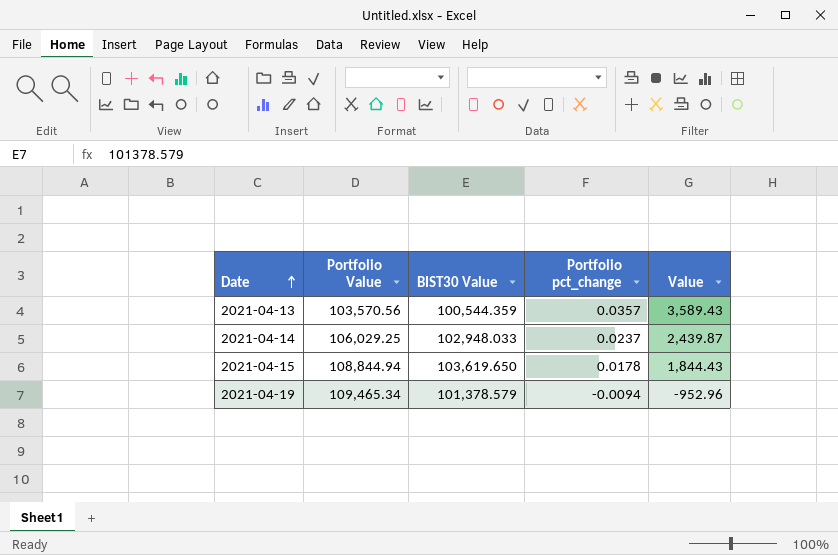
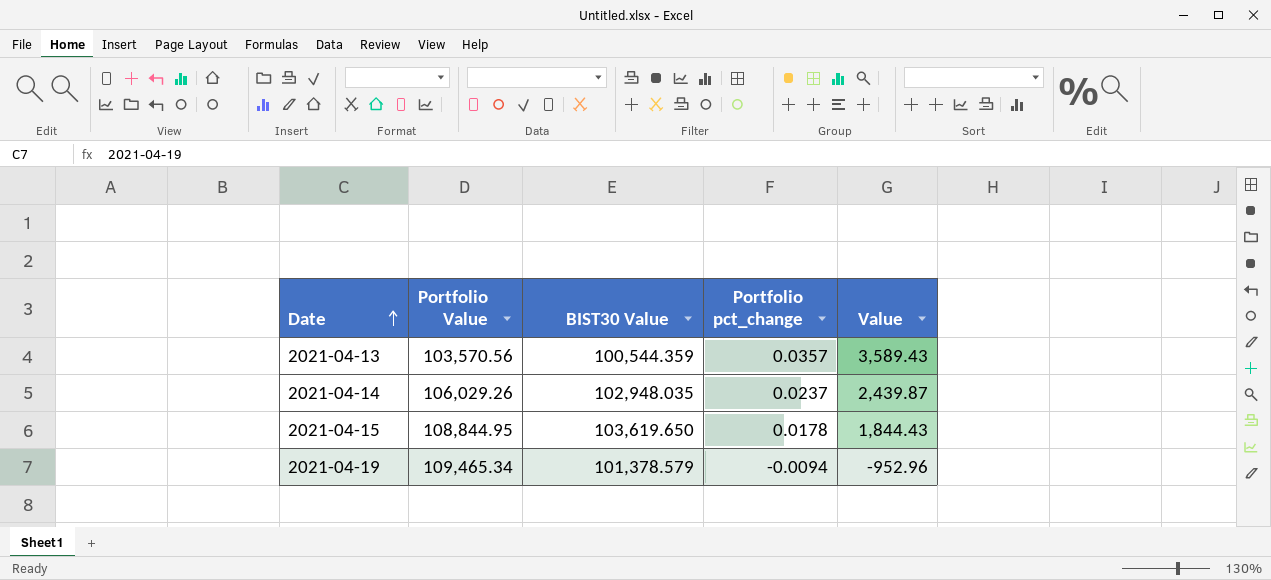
2021-04-14 | Portfolio Value: 106,029.25 -> 106,029.26
2021-04-14 | BIST30 Value: 102,948.033 -> 102,948.035
2021-04-15 | Portfolio Value: 108,844.94 -> 108,844.95

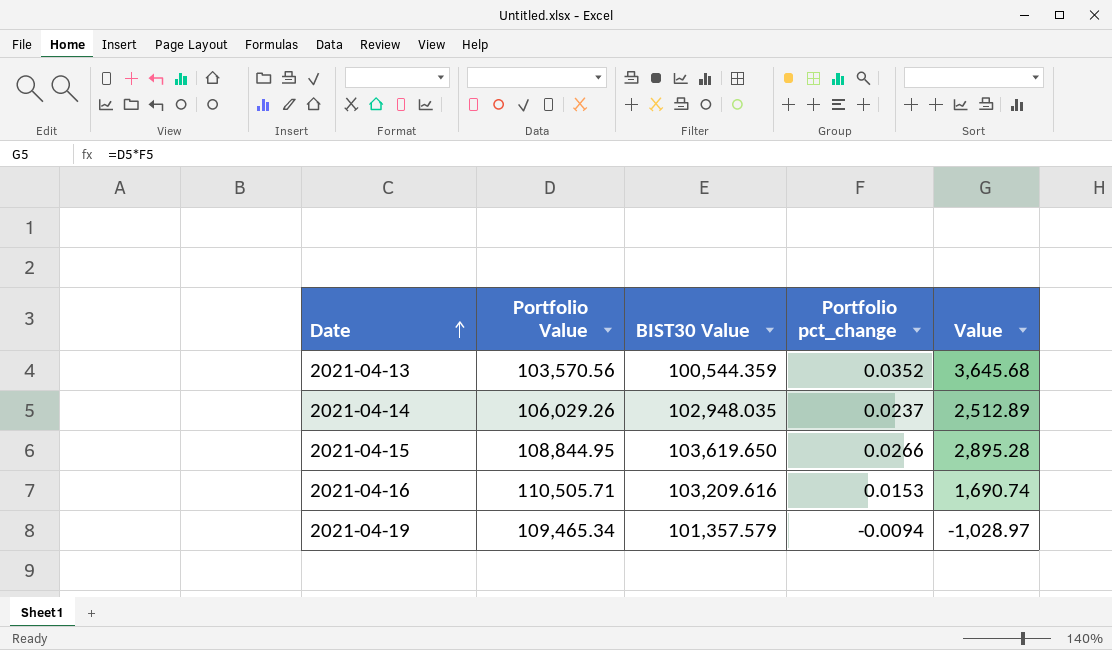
column Value | formula: [BIST30 Value] * [Portfolio pct_change] -> [Portfolio Value] * [Portfolio pct_change]
2021-04-13 | Portfolio pct_change: 0.0357 -> 0.0352
2021-04-15 | Portfolio pct_change: 0.0178 -> 0.0266
row 2021-04-16: none -> 110,505.71 | 103,209.616 | 0.0153 | 1,690.74
2021-04-19 | BIST30 Value: 101,378.579 -> 101,357.579

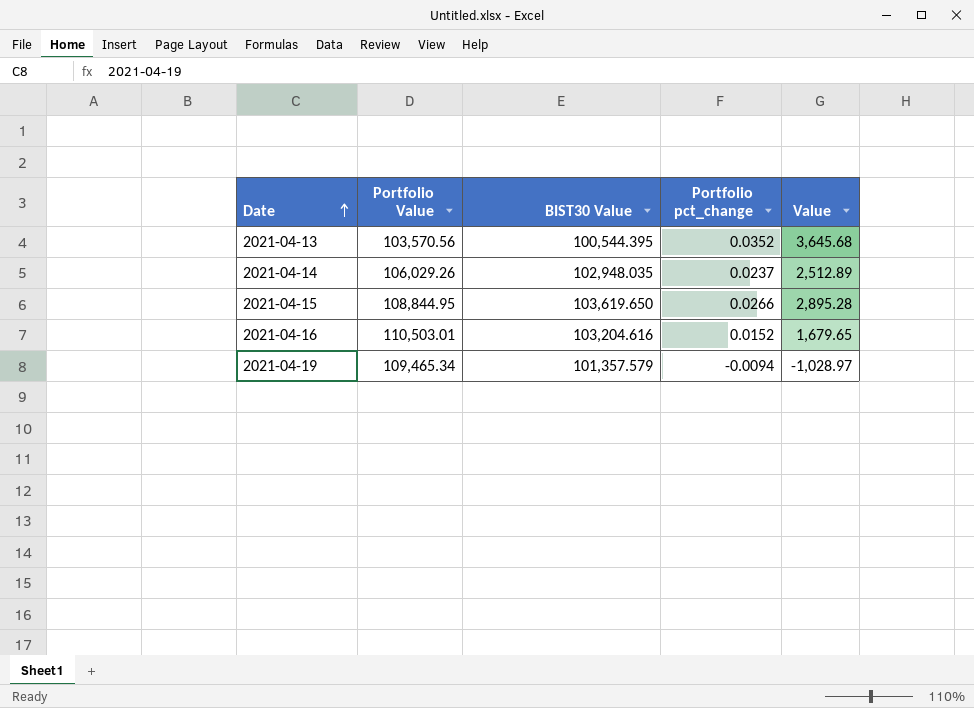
2021-04-13 | BIST30 Value: 100,544.359 -> 100,544.395
2021-04-16 | Portfolio Value: 110,505.71 -> 110,503.01
2021-04-16 | BIST30 Value: 103,209.616 -> 103,204.616
2021-04-16 | Portfolio pct_change: 0.0153 -> 0.0152
2021-04-16 | Value: 1,690.74 -> 1,679.65

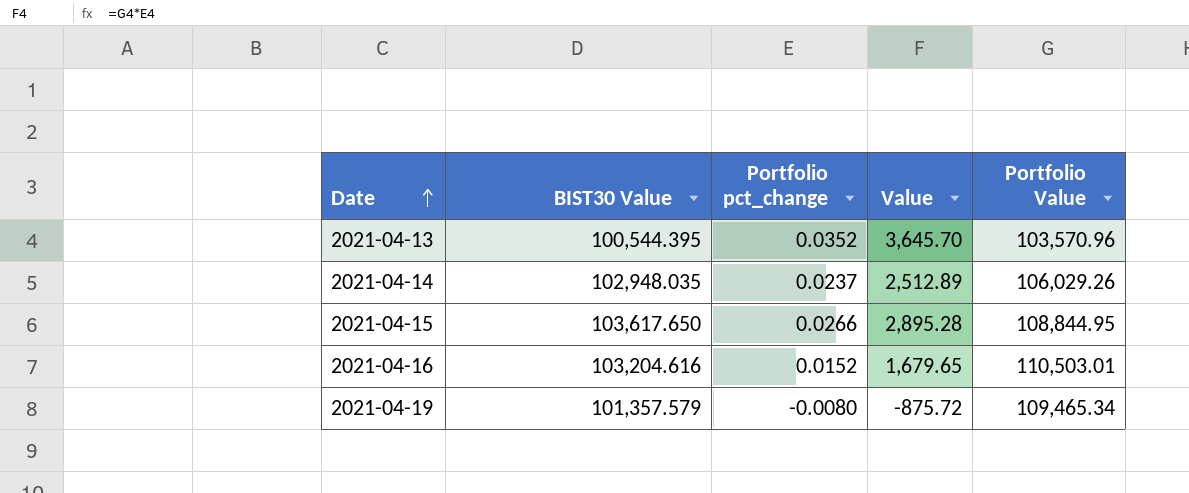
column Portfolio Value | position: 2 -> 5
2021-04-13 | Value: 3,645.68 -> 3,645.70
2021-04-13 | Portfolio Value: 103,570.56 -> 103,570.96
2021-04-15 | BIST30 Value: 103,619.650 -> 103,617.650
2021-04-19 | Portfolio pct_change: -0.0094 -> -0.0080
2021-04-19 | Value: -1,028.97 -> -875.72

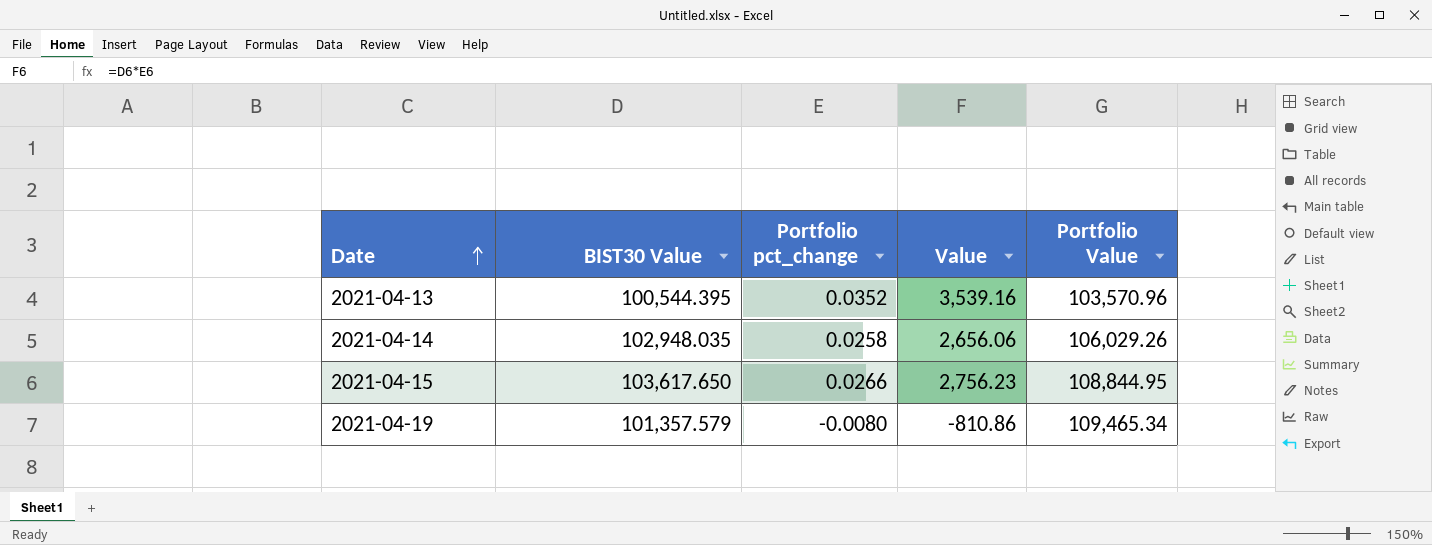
column Value | formula: [Portfolio pct_change] * [Portfolio Value] -> [BIST30 Value] * [Portfolio pct_change]
row 2021-04-16: 103,204.616 | 0.0152 | 1,679.65 | 110,503.01 -> none
2021-04-14 | Portfolio pct_change: 0.0237 -> 0.0258

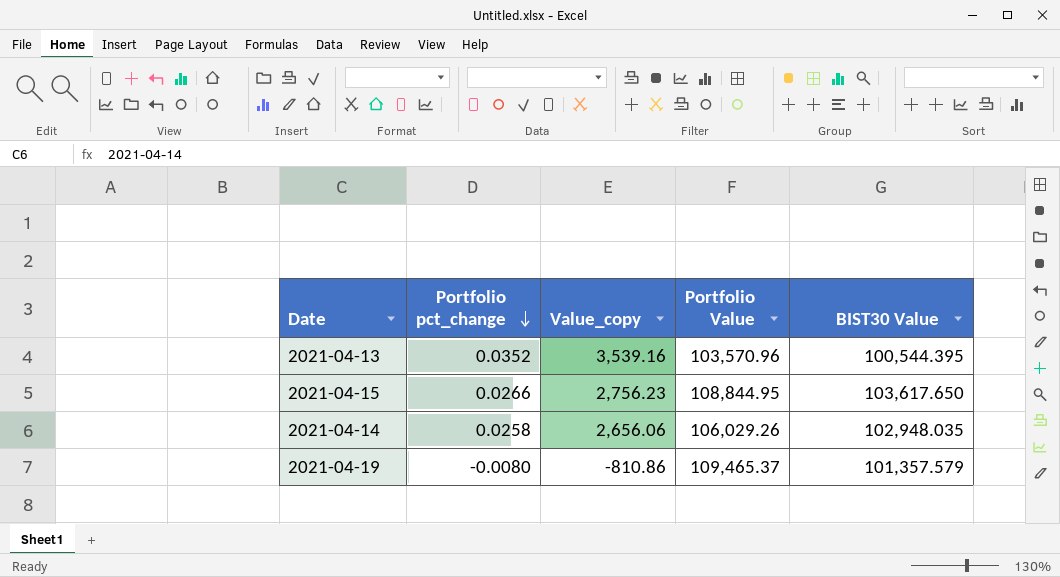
row order: Date ascending -> Portfolio pct_change descending
column name: Value -> Value_copy
column BIST30 Value | position: 2 -> 5
2021-04-19 | Portfolio Value: 109,465.34 -> 109,465.37

